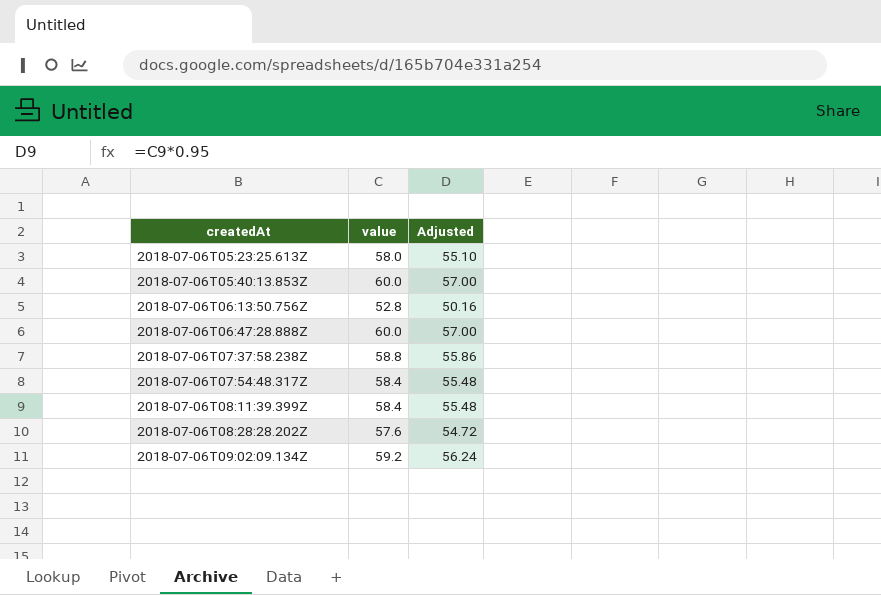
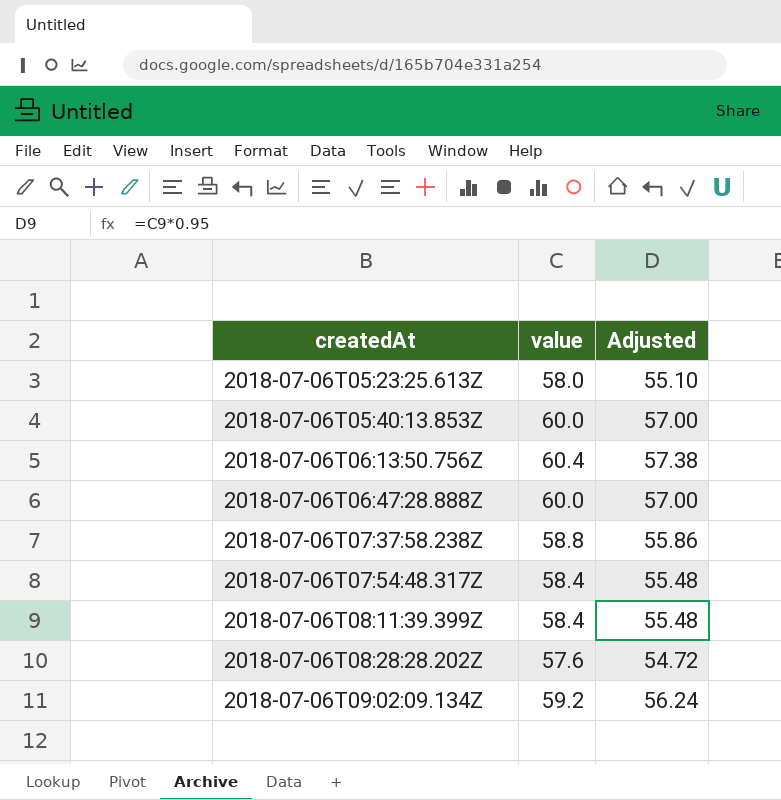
2018-07-06T06:13:50.756Z | value: 52.8 -> 60.4
2018-07-06T06:13:50.756Z | Adjusted: 50.16 -> 57.38

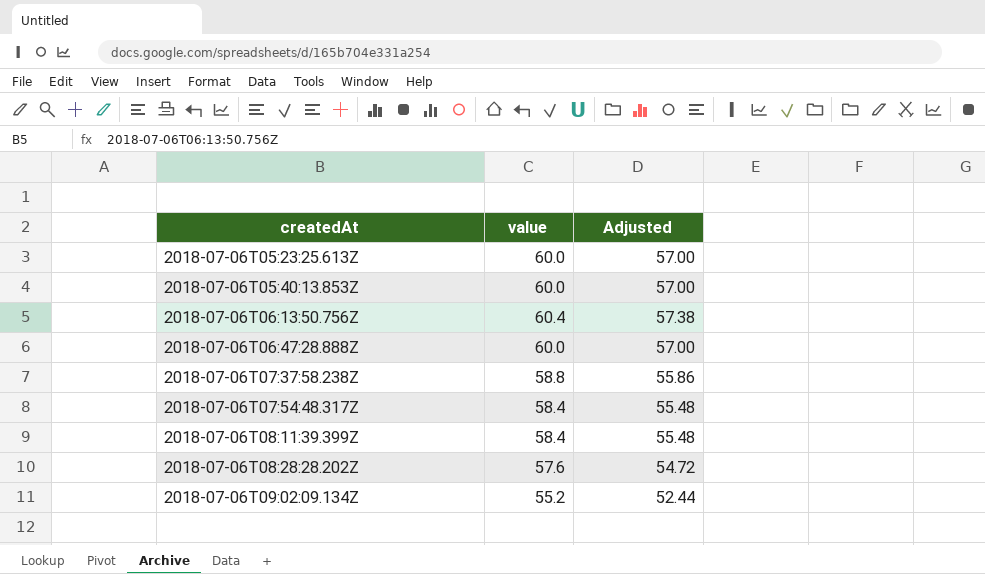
2018-07-06T05:23:25.613Z | value: 58.0 -> 60.0
2018-07-06T05:23:25.613Z | Adjusted: 55.10 -> 57.00
2018-07-06T09:02:09.134Z | value: 59.2 -> 55.2
2018-07-06T09:02:09.134Z | Adjusted: 56.24 -> 52.44

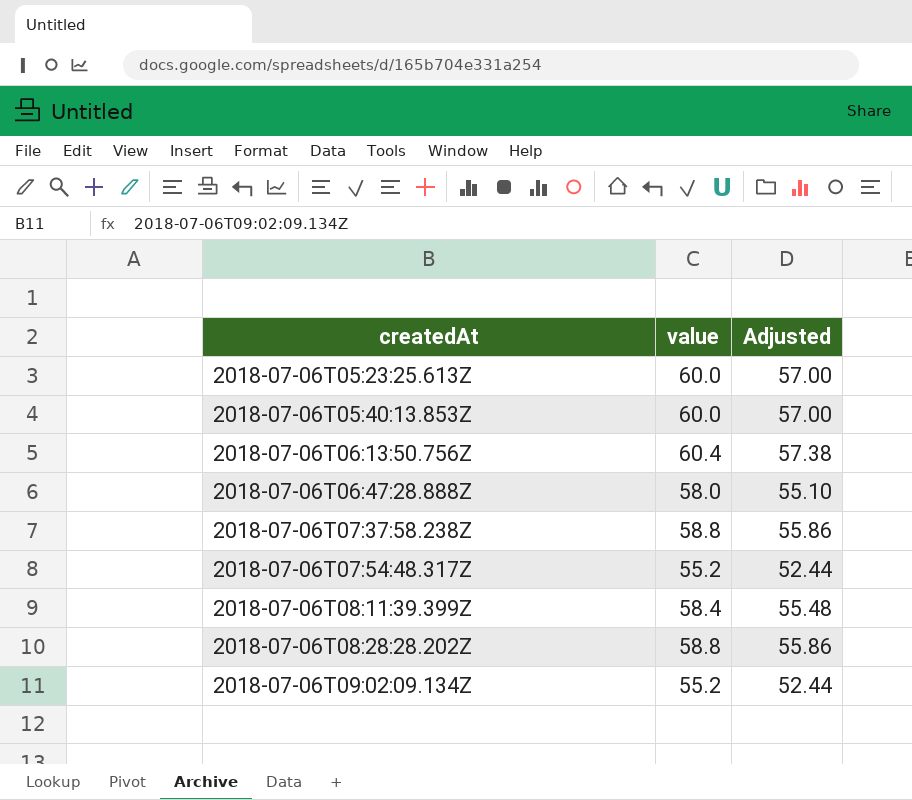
2018-07-06T06:47:28.888Z | value: 60.0 -> 58.0
2018-07-06T06:47:28.888Z | Adjusted: 57.00 -> 55.10
2018-07-06T07:54:48.317Z | value: 58.4 -> 55.2
2018-07-06T07:54:48.317Z | Adjusted: 55.48 -> 52.44
2018-07-06T08:28:28.202Z | value: 57.6 -> 58.8
2018-07-06T08:28:28.202Z | Adjusted: 54.72 -> 55.86

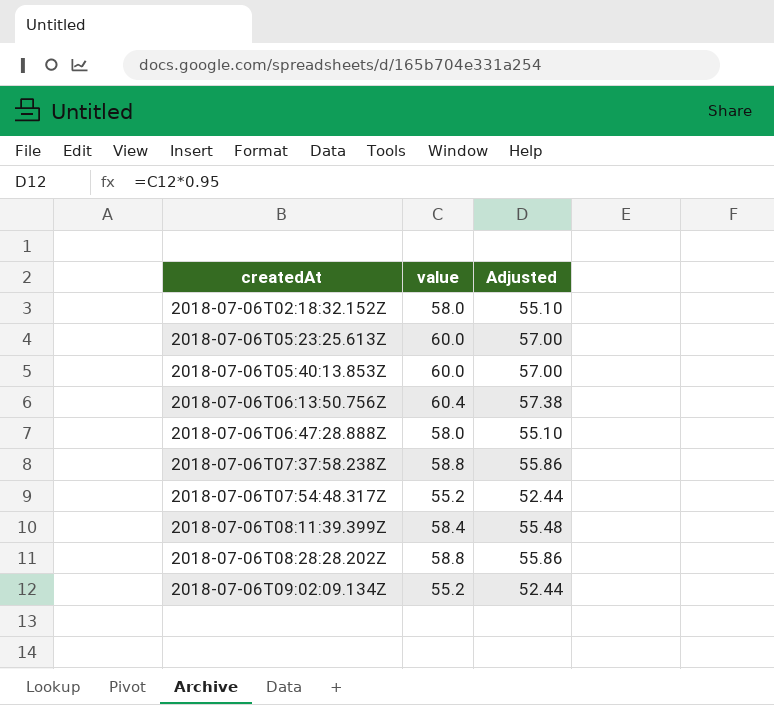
row 2018-07-06T02:18:32.152Z: none -> 58.0 | 55.10

